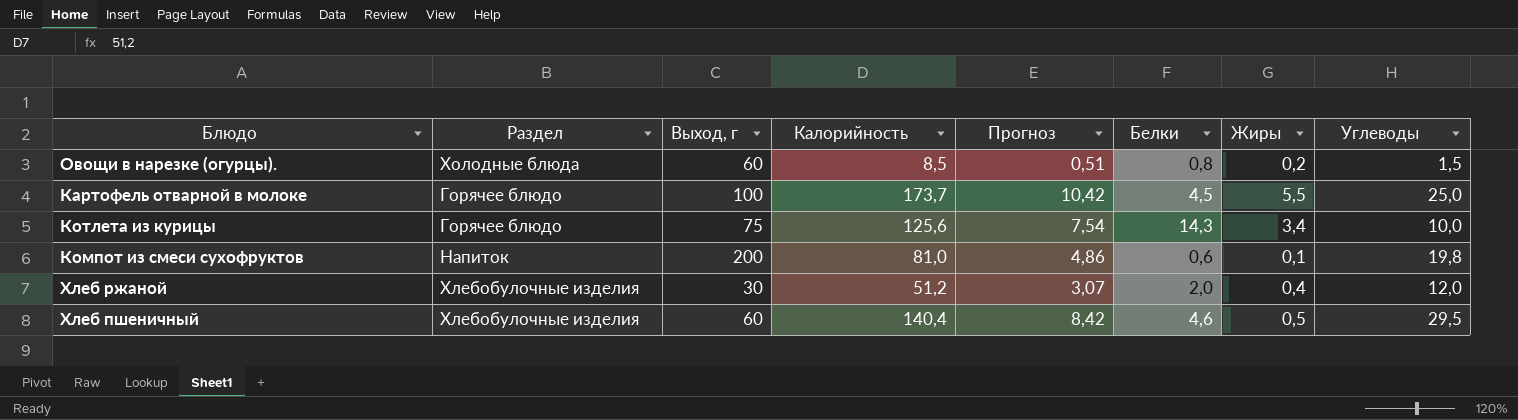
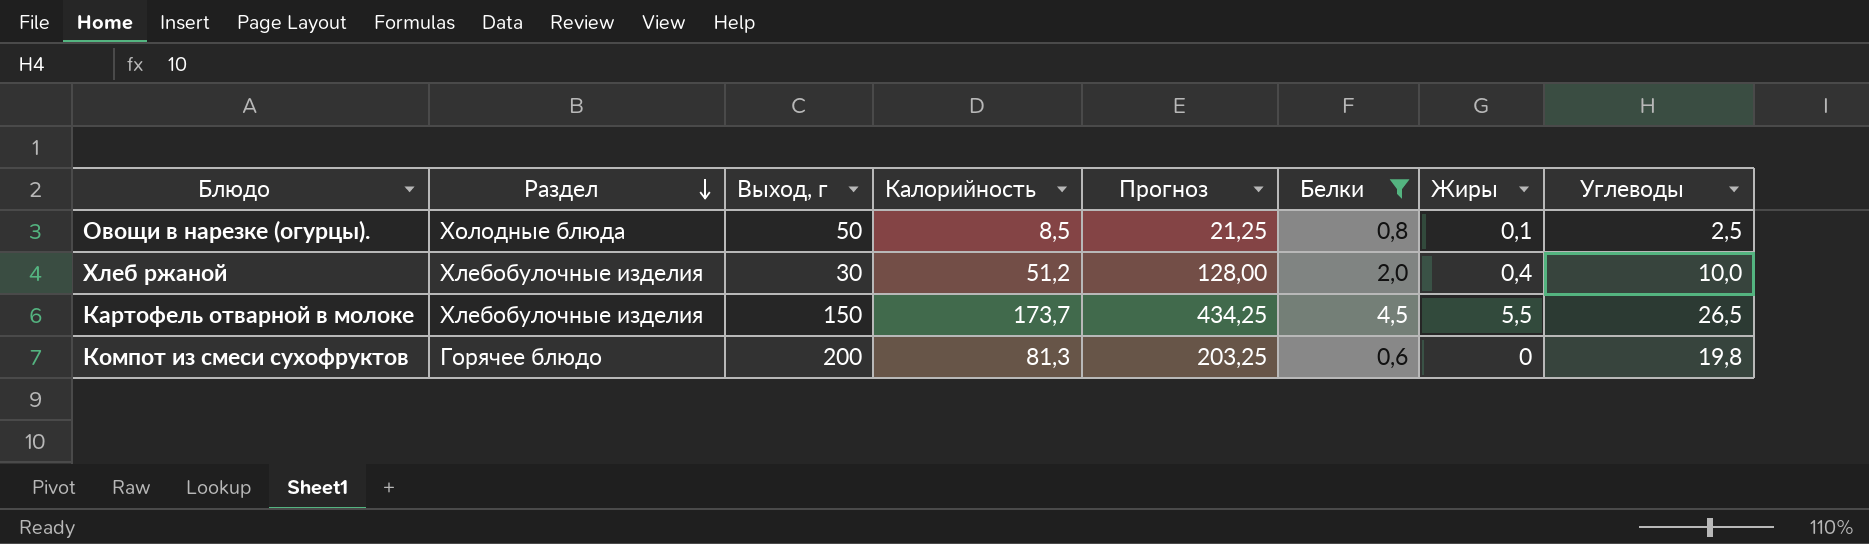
filter: none -> Белки <= 4,5
row order: none -> Раздел descending
column Прогноз | formula: [Калорийность] * 0,06 -> [Калорийность] * 2,5
Овощи в нарезке (огурцы). | Выход, г: 60 -> 50
Овощи в нарезке (огурцы). | Жиры: 0,2 -> 0,1
Овощи в нарезке (огурцы). | Углеводы: 1,5 -> 2,5
Хлеб ржаной | Углеводы: 12,0 -> 10,0
Картофель отварной в молоке | Раздел: Горячее блюдо -> Хлебобулочные изделия
Картофель отварной в молоке | Выход, г: 100 -> 150
Картофель отварной в молоке | Углеводы: 25,0 -> 26,5
Компот из смеси сухофруктов | Раздел: Напиток -> Горячее блюдо
Компот из смеси сухофруктов | Калорийность: 81,0 -> 81,3
Компот из смеси сухофруктов | Жиры: 0,1 -> 0

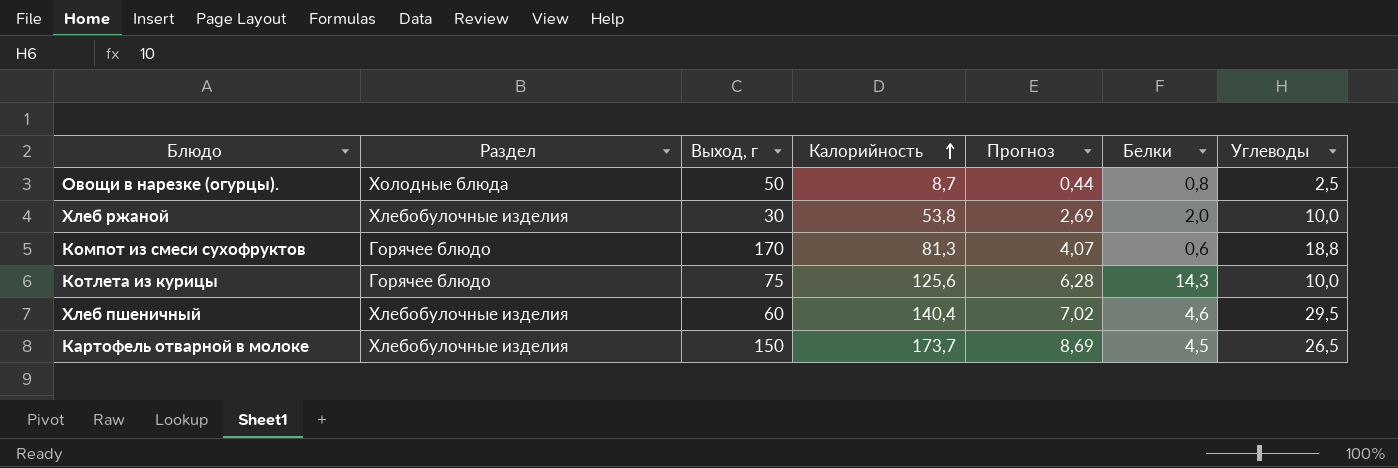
filter: Белки <= 4,5 -> none
row order: Раздел descending -> Калорийность ascending
column Жиры | position: 7 -> none
column Прогноз | formula: [Калорийность] * 2,5 -> [Калорийность] * 0,05
Овощи в нарезке (огурцы). | Калорийность: 8,5 -> 8,7
Хлеб ржаной | Калорийность: 51,2 -> 53,8
Компот из смеси сухофруктов | Выход, г: 200 -> 170
Компот из смеси сухофруктов | Углеводы: 19,8 -> 18,8

